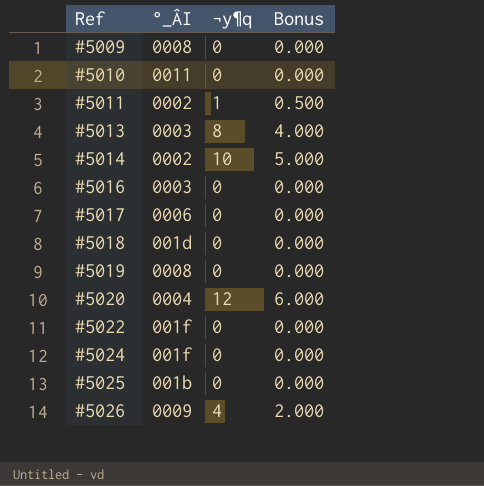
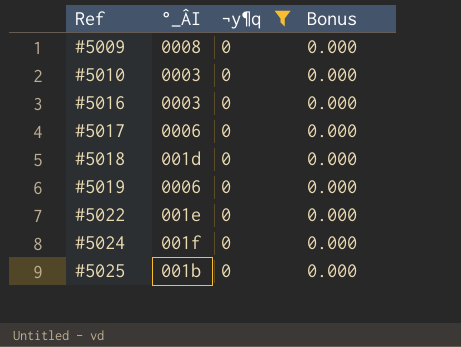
filter: none -> ¬y¶q = 0
#5010 | °_ÂI: 0011 -> 0003
#5019 | °_ÂI: 0008 -> 0006
#5022 | °_ÂI: 001f -> 001e

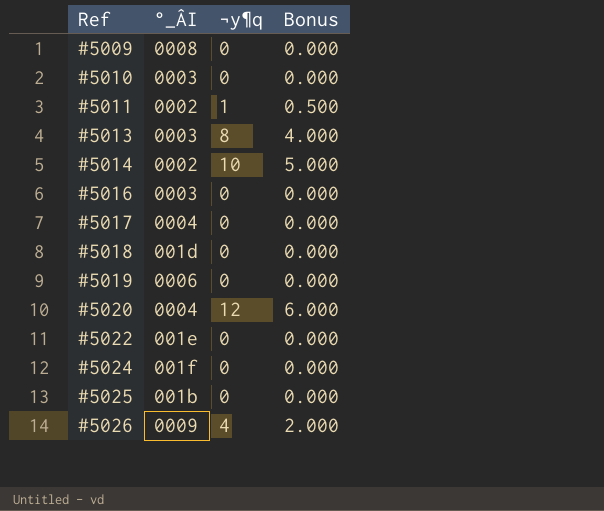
filter: ¬y¶q = 0 -> none
#5017 | °_ÂI: 0006 -> 0004

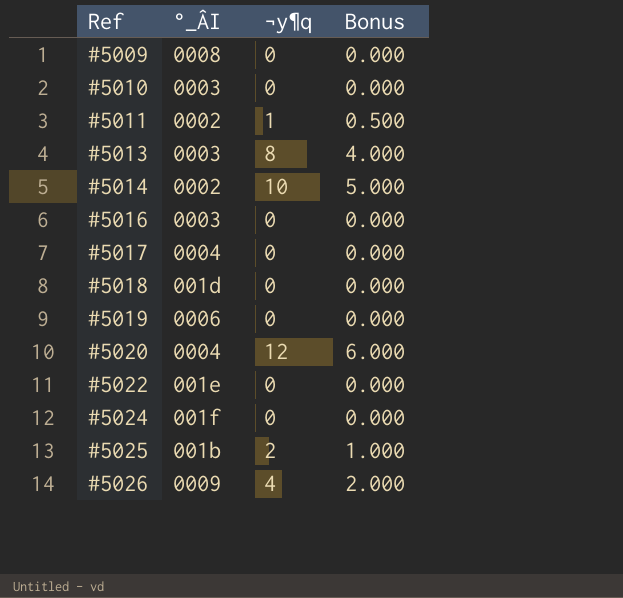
#5025 | ¬y¶q: 0 -> 2
#5025 | Bonus: 0.000 -> 1.000

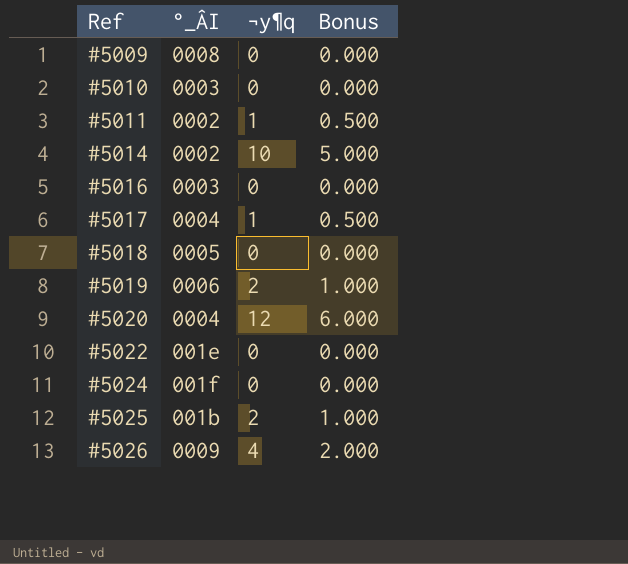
row #5013: 0003 | 8 | 4.000 -> none
#5017 | ¬y¶q: 0 -> 1
#5017 | Bonus: 0.000 -> 0.500
#5018 | °_ÂI: 001d -> 0005
#5019 | ¬y¶q: 0 -> 2
#5019 | Bonus: 0.000 -> 1.000

